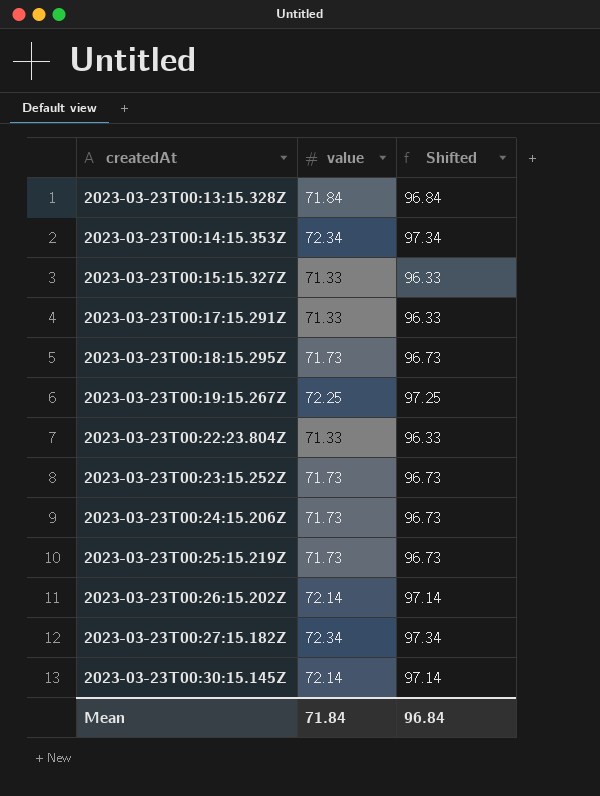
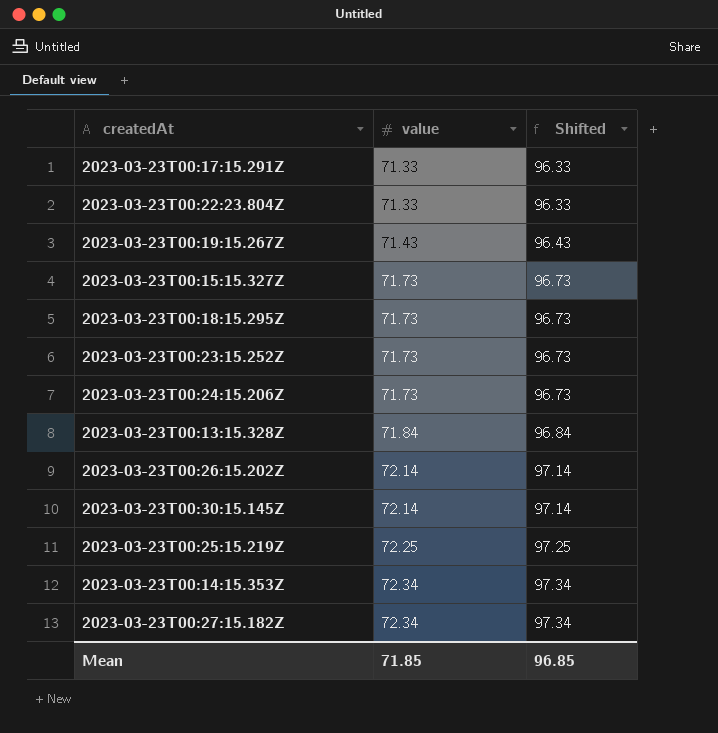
row order: createdAt ascending -> value ascending
2023-03-23T00:19:15.267Z | value: 72.25 -> 71.43
2023-03-23T00:19:15.267Z | Shifted: 97.25 -> 96.43
2023-03-23T00:15:15.327Z | value: 71.33 -> 71.73
2023-03-23T00:15:15.327Z | Shifted: 96.33 -> 96.73
2023-03-23T00:25:15.219Z | value: 71.73 -> 72.25
2023-03-23T00:25:15.219Z | Shifted: 96.73 -> 97.25
Mean | value: 71.84 -> 71.85
Mean | Shifted: 96.84 -> 96.85

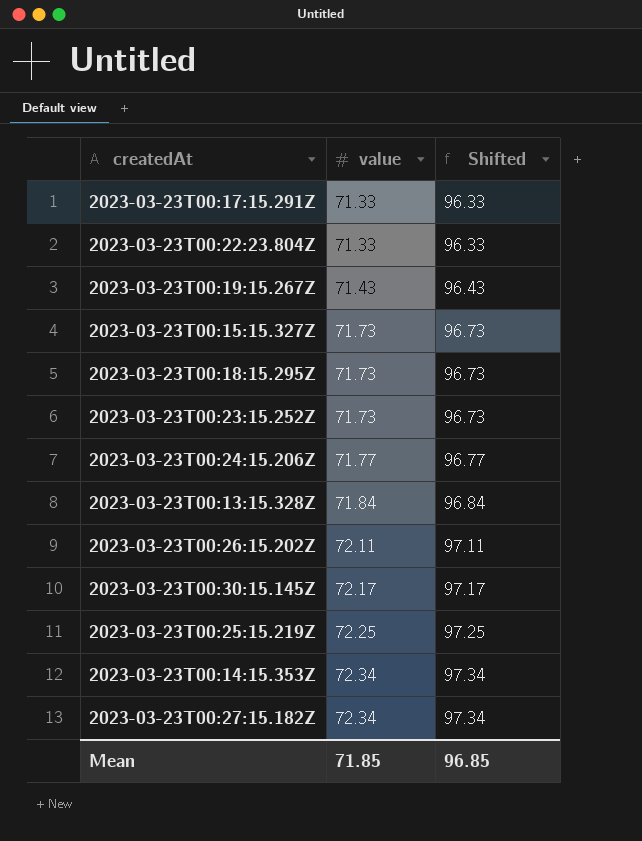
2023-03-23T00:24:15.206Z | value: 71.73 -> 71.77
2023-03-23T00:24:15.206Z | Shifted: 96.73 -> 96.77
2023-03-23T00:26:15.202Z | value: 72.14 -> 72.11
2023-03-23T00:26:15.202Z | Shifted: 97.14 -> 97.11
2023-03-23T00:30:15.145Z | value: 72.14 -> 72.17
2023-03-23T00:30:15.145Z | Shifted: 97.14 -> 97.17

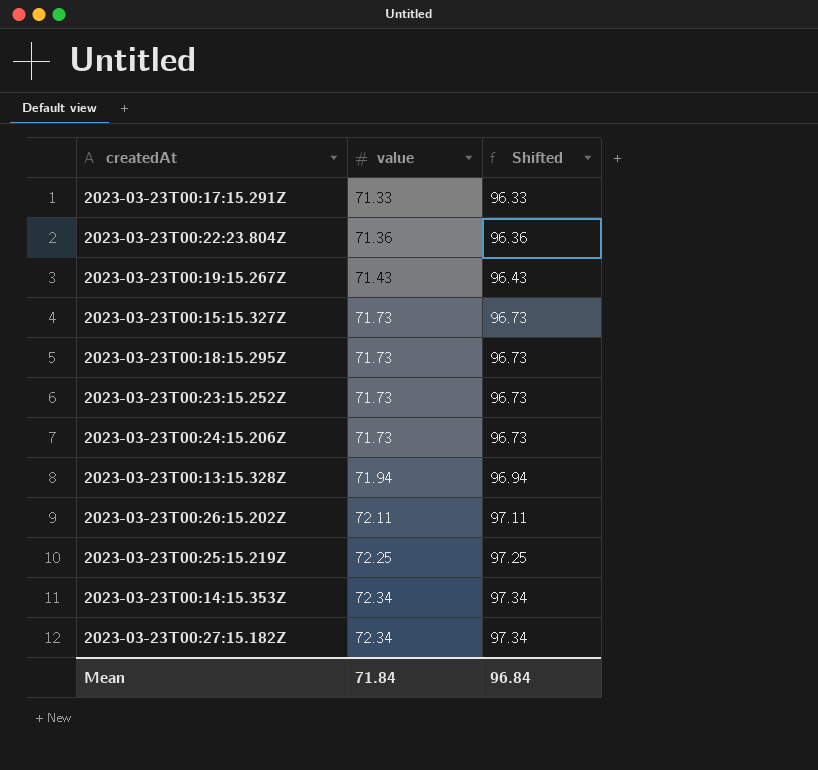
row 2023-03-23T00:30:15.145Z: 72.17 | 97.17 -> none
2023-03-23T00:22:23.804Z | value: 71.33 -> 71.36
2023-03-23T00:22:23.804Z | Shifted: 96.33 -> 96.36
2023-03-23T00:24:15.206Z | value: 71.77 -> 71.73
2023-03-23T00:24:15.206Z | Shifted: 96.77 -> 96.73
2023-03-23T00:13:15.328Z | value: 71.84 -> 71.94
2023-03-23T00:13:15.328Z | Shifted: 96.84 -> 96.94
Mean | value: 71.85 -> 71.84
Mean | Shifted: 96.85 -> 96.84

